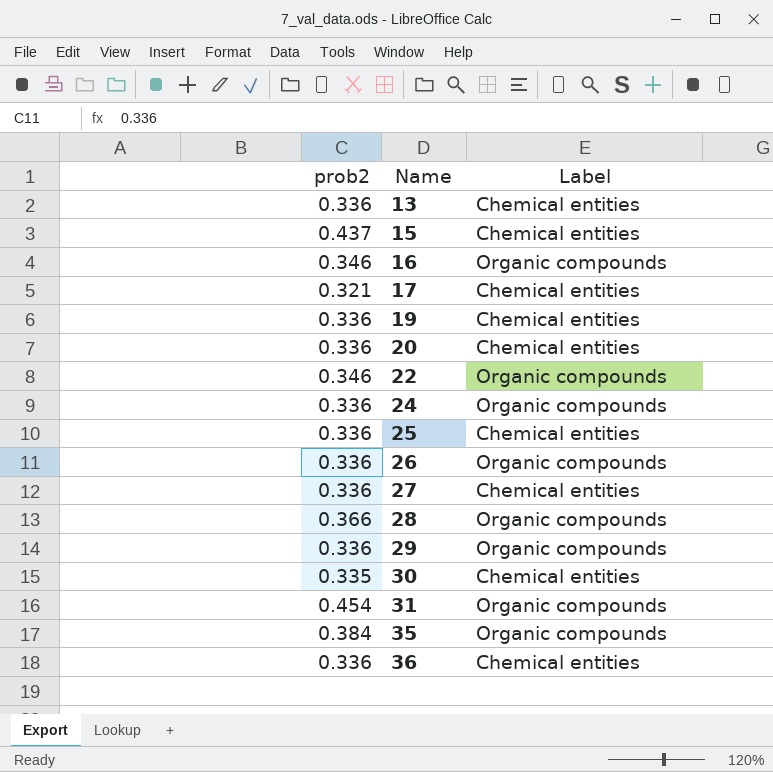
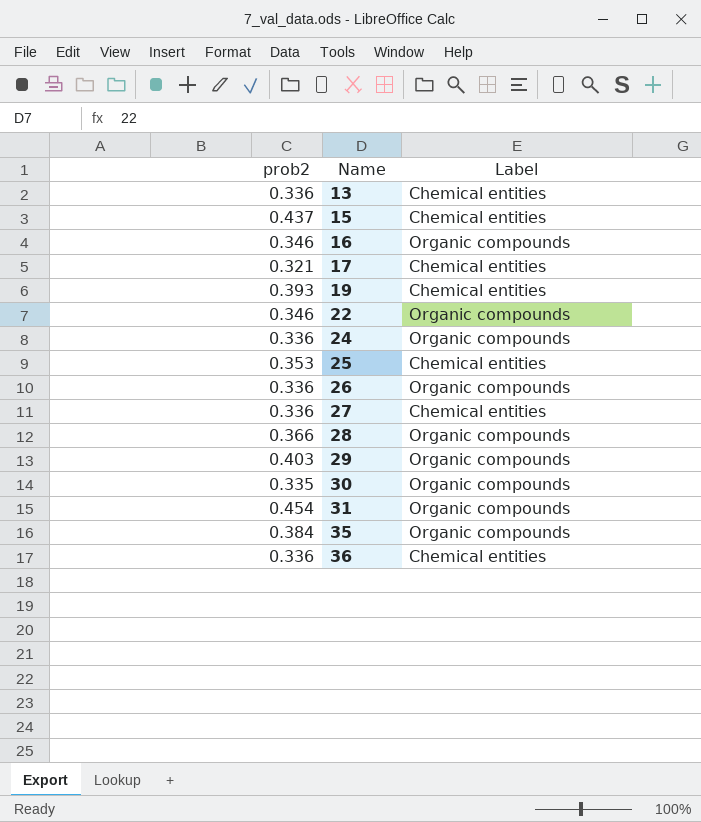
row 20: 0.336 | Chemical entities -> none
19 | prob2: 0.336 -> 0.393
25 | prob2: 0.336 -> 0.353
29 | prob2: 0.336 -> 0.403
30 | Label: Chemical entities -> Organic compounds

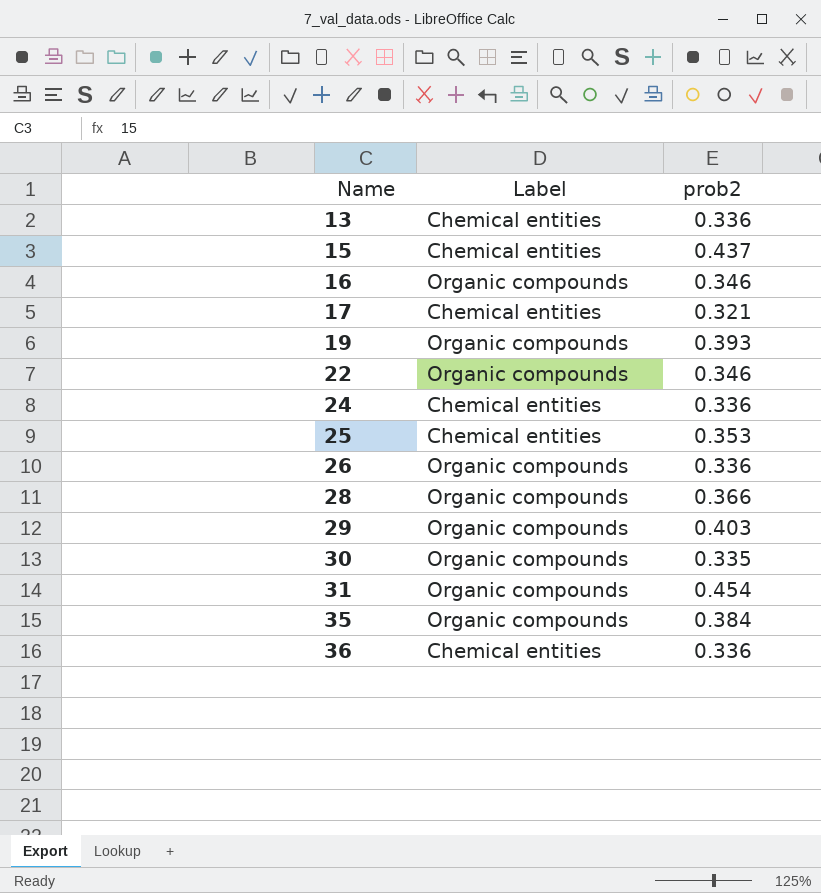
column prob2 | position: 1 -> 3
row 27: 0.336 | Chemical entities -> none
19 | Label: Chemical entities -> Organic compounds
24 | Label: Organic compounds -> Chemical entities

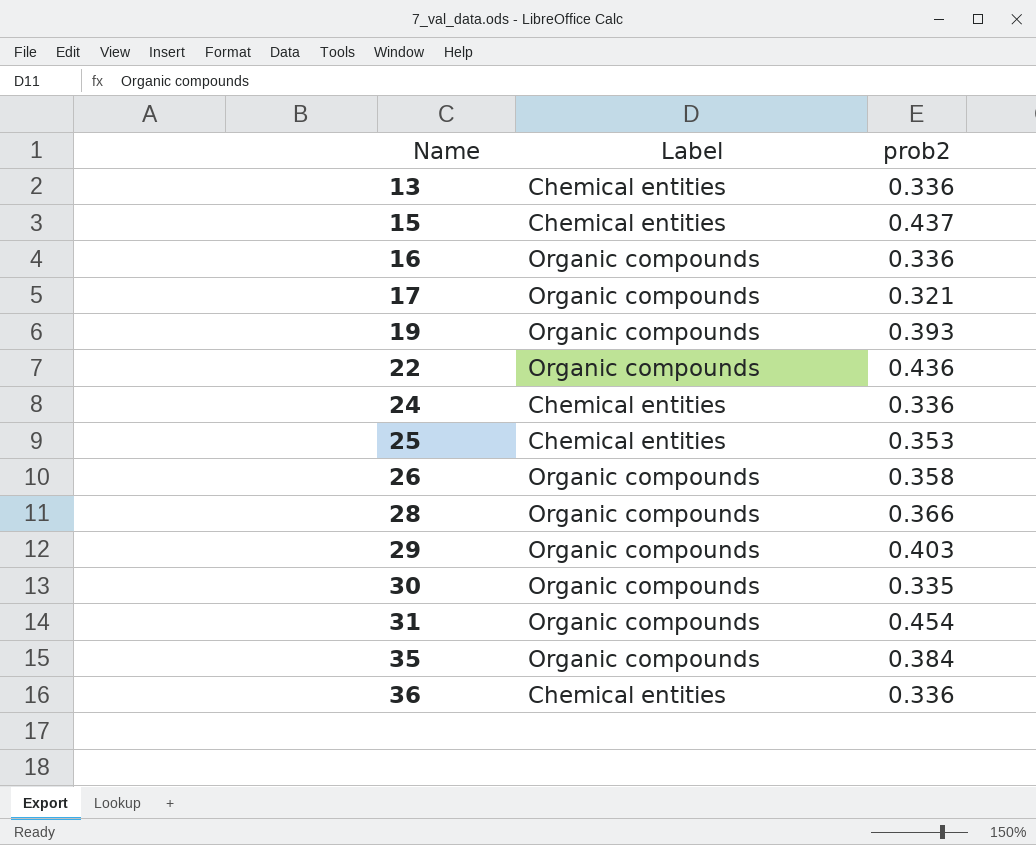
16 | prob2: 0.346 -> 0.336
17 | Label: Chemical entities -> Organic compounds
22 | prob2: 0.346 -> 0.436
26 | prob2: 0.336 -> 0.358

